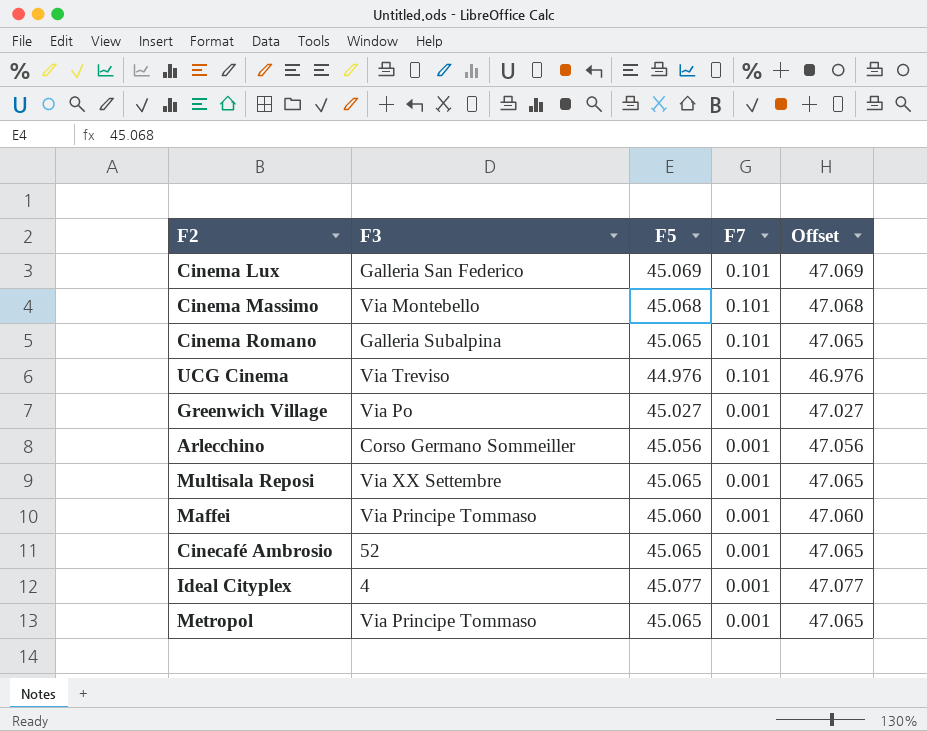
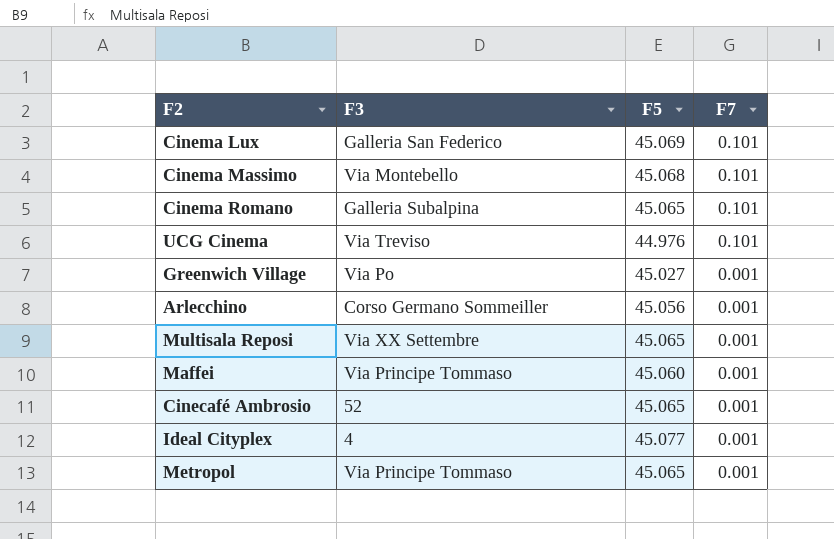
column Offset | formula: [F5] + 2 -> none

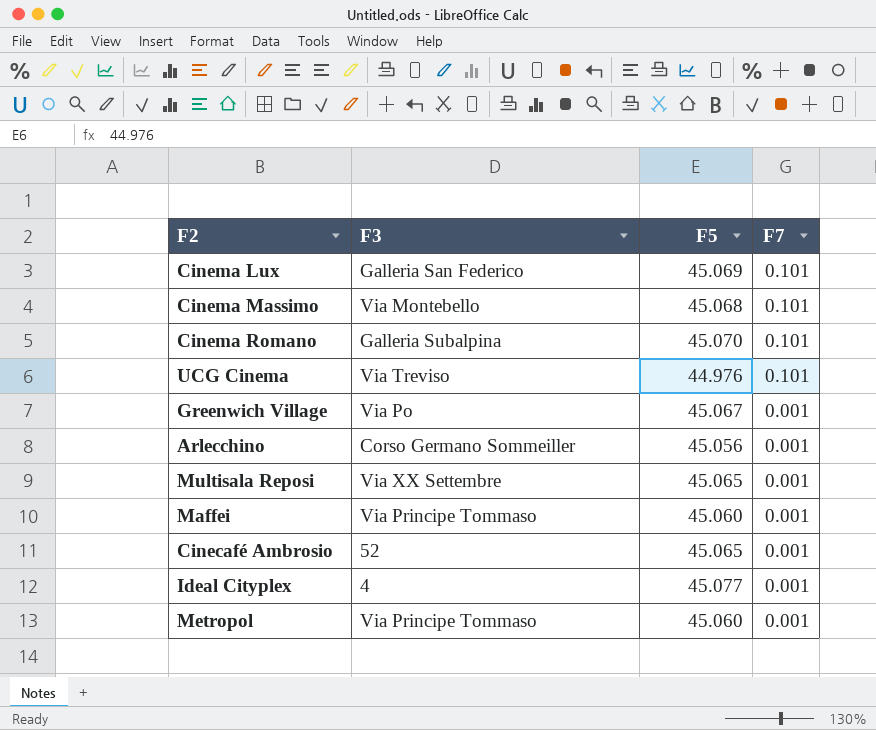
Cinema Romano | F5: 45.065 -> 45.070
Greenwich Village | F5: 45.027 -> 45.067
Metropol | F5: 45.065 -> 45.060

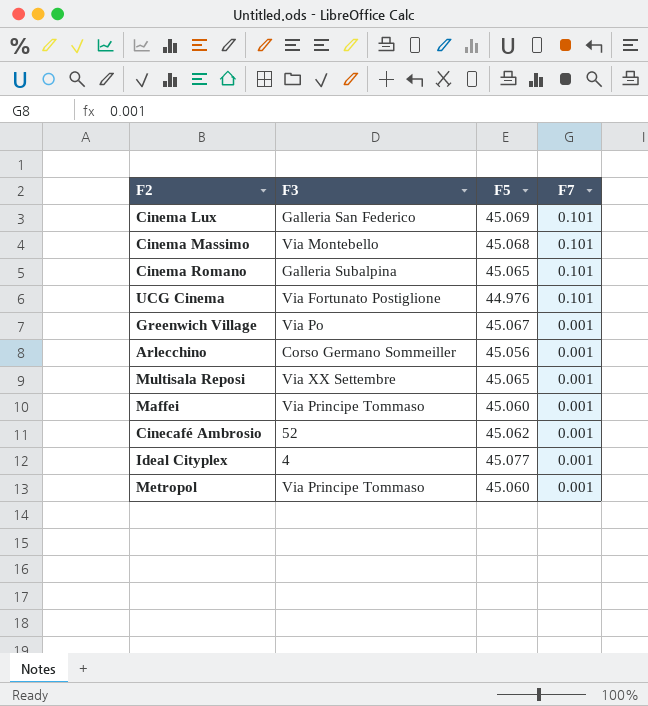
Cinema Romano | F5: 45.070 -> 45.065
UCG Cinema | F3: Via Treviso -> Via Fortunato Postiglione
Cinecafé Ambrosio | F5: 45.065 -> 45.062

